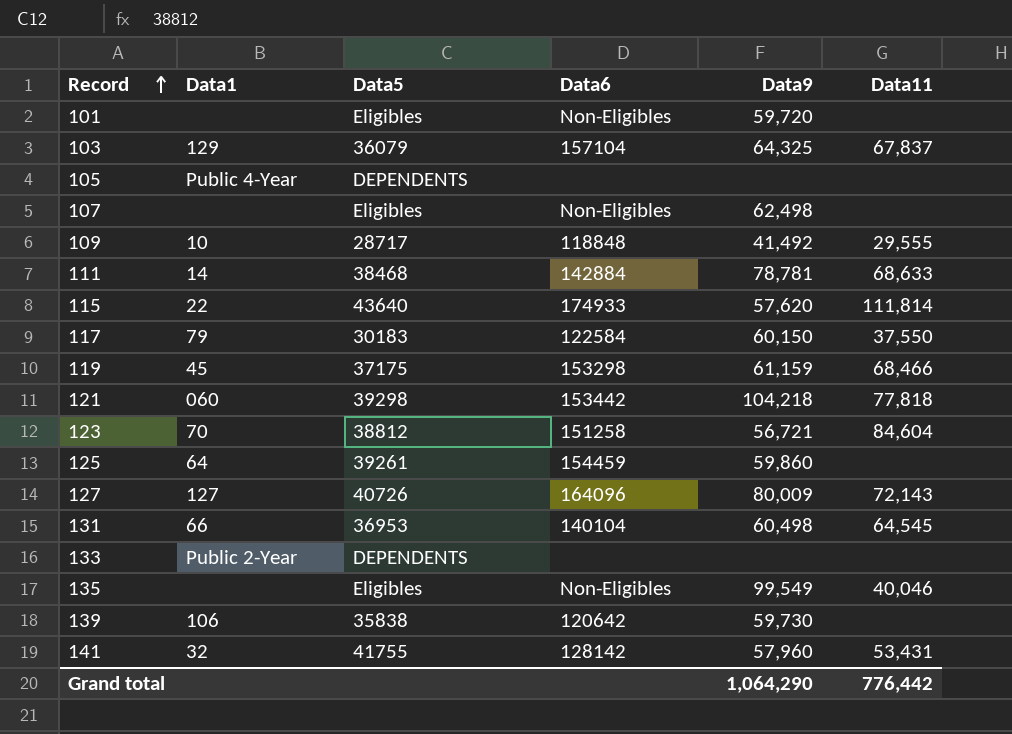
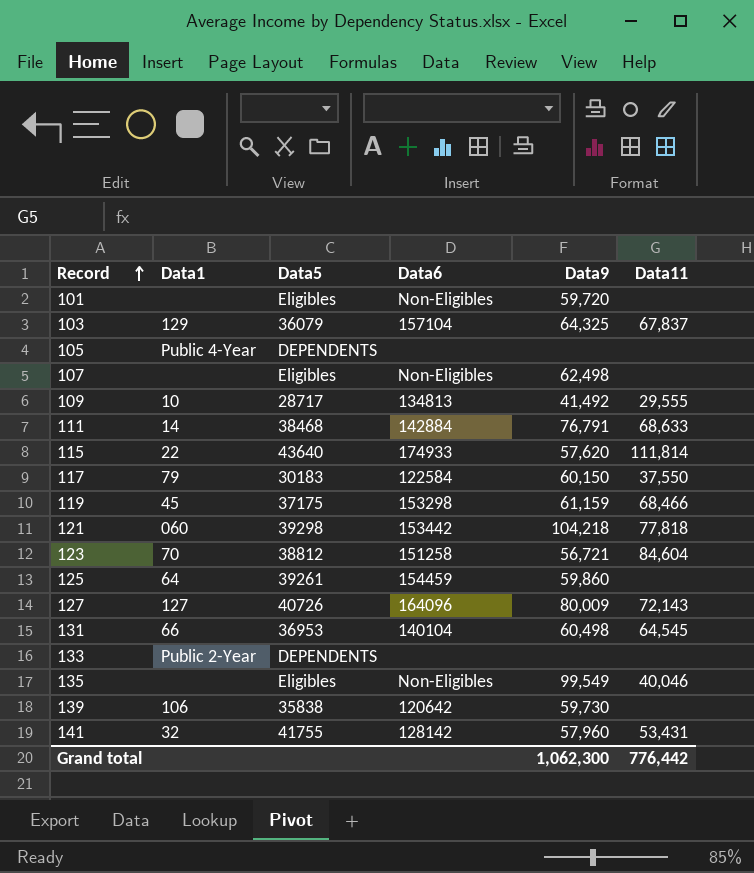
109 | Data6: 118848 -> 134813
111 | Data9: 78,781 -> 76,791
Grand total | Data9: 1,064,290 -> 1,062,300

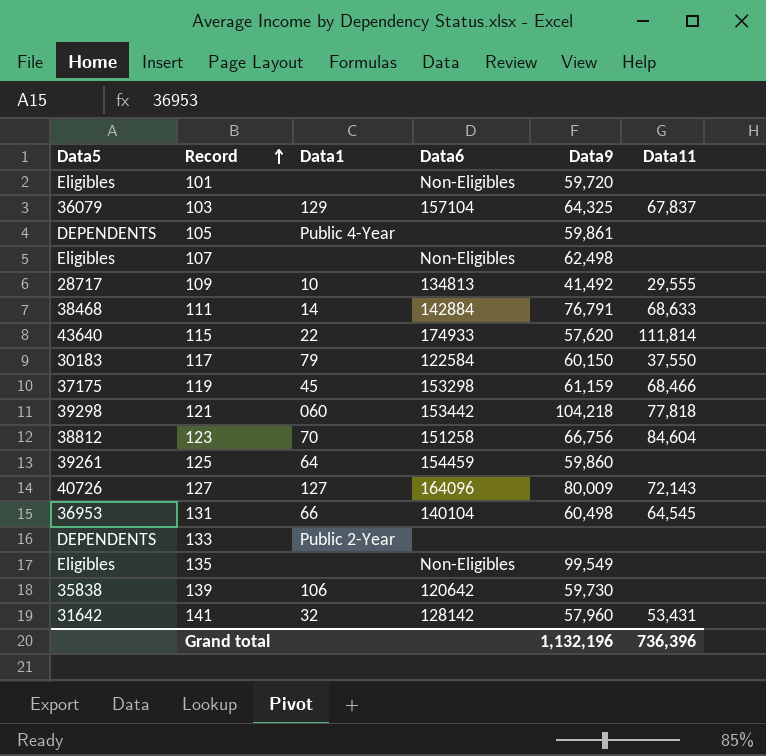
column Data5 | position: 3 -> 1
105 | Data9: none -> 59,861
123 | Data9: 56,721 -> 66,756
135 | Data11: 40,046 -> none
141 | Data5: 41755 -> 31642
Grand total | Data9: 1,062,300 -> 1,132,196
Grand total | Data11: 776,442 -> 736,396

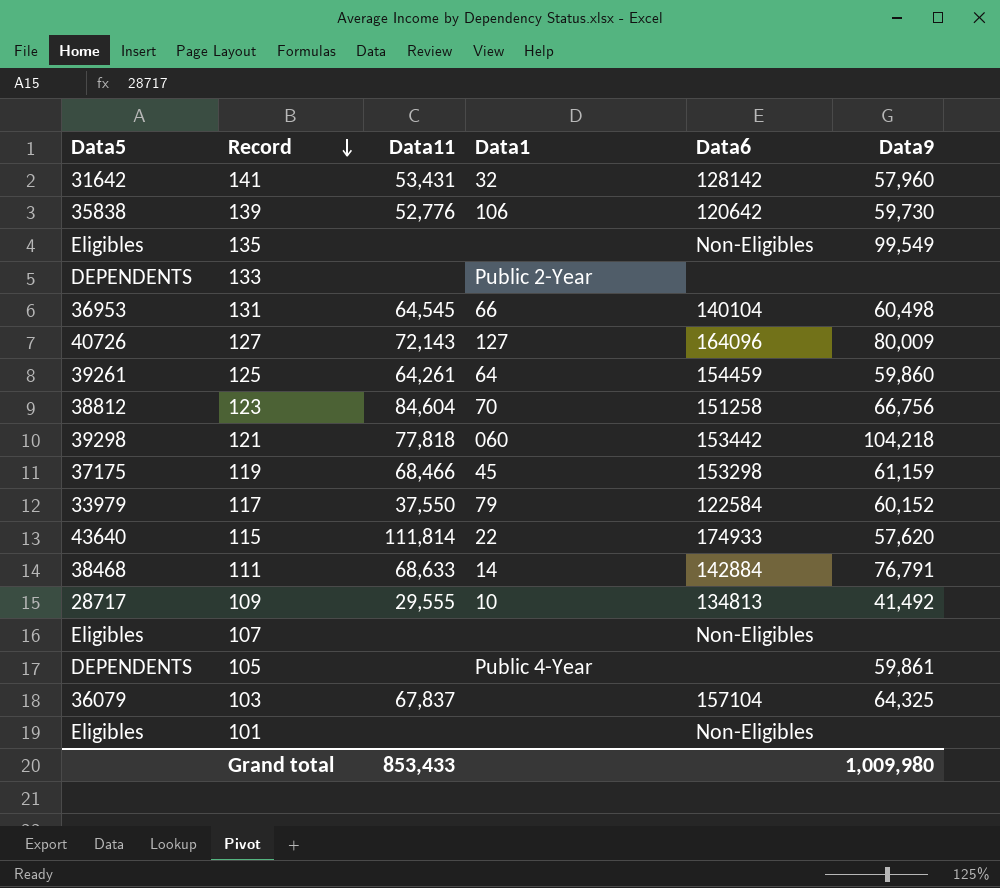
row order: Record ascending -> Record descending
column Data11 | position: 6 -> 3
139 | Data11: none -> 52,776
125 | Data11: none -> 64,261
117 | Data5: 30183 -> 33979
117 | Data9: 60,150 -> 60,152
107 | Data9: 62,498 -> none
103 | Data1: 129 -> none
101 | Data9: 59,720 -> none
Grand total | Data11: 736,396 -> 853,433
Grand total | Data9: 1,132,196 -> 1,009,980

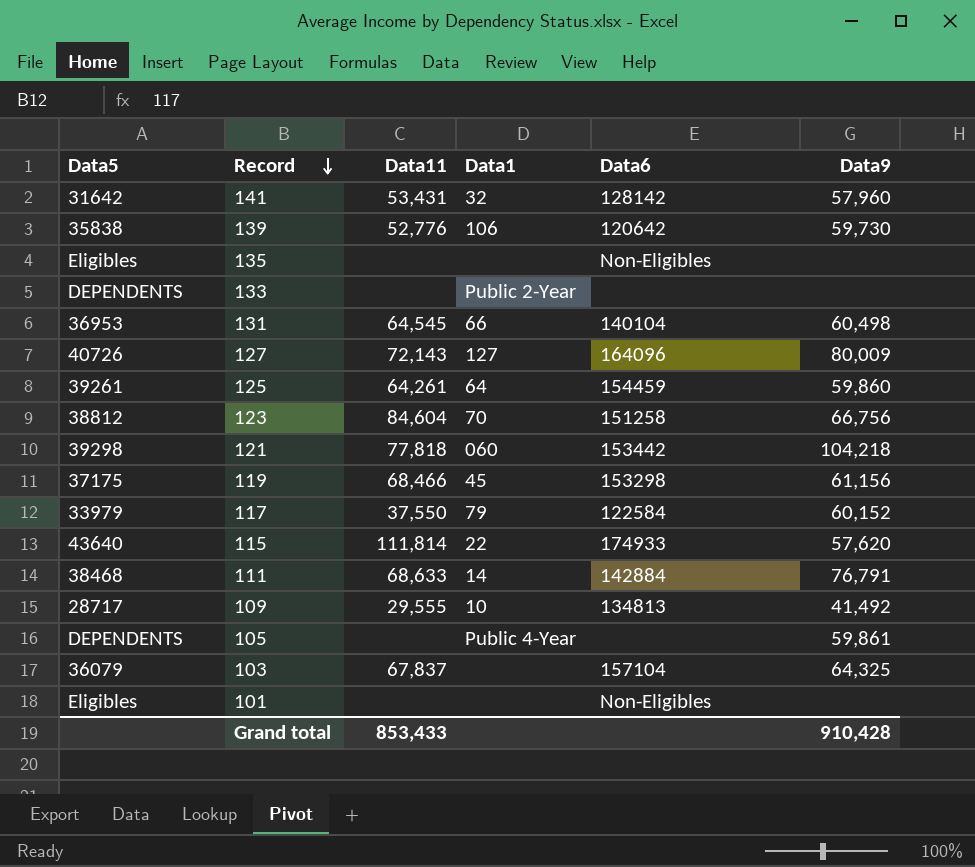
row 107: Eligibles | none | none | Non-Eligibles | none -> none
135 | Data9: 99,549 -> none
119 | Data9: 61,159 -> 61,156
Grand total | Data9: 1,009,980 -> 910,428

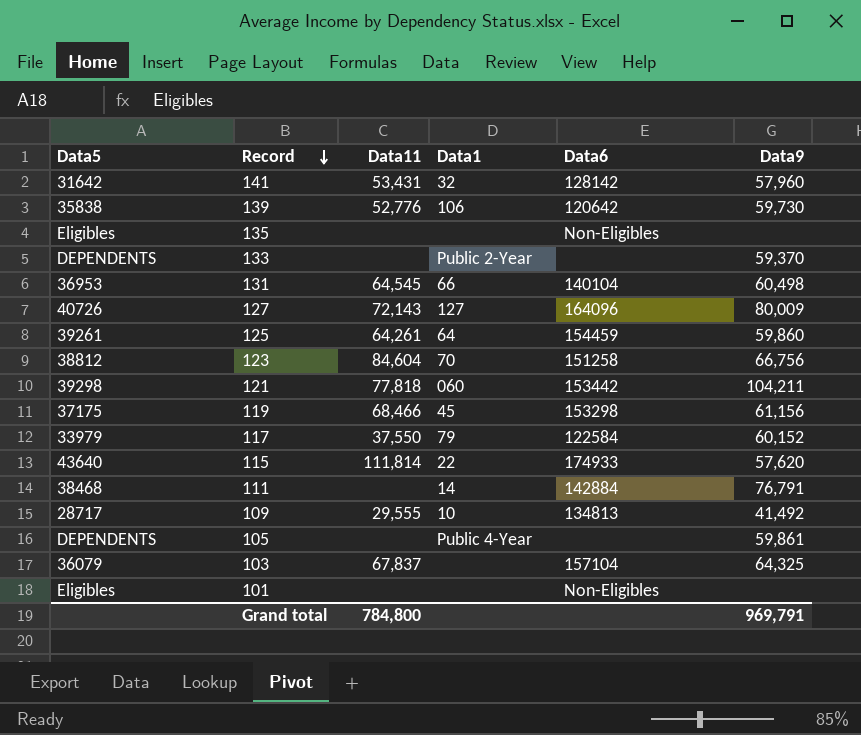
133 | Data9: none -> 59,370
121 | Data9: 104,218 -> 104,211
111 | Data11: 68,633 -> none
Grand total | Data11: 853,433 -> 784,800
Grand total | Data9: 910,428 -> 969,791

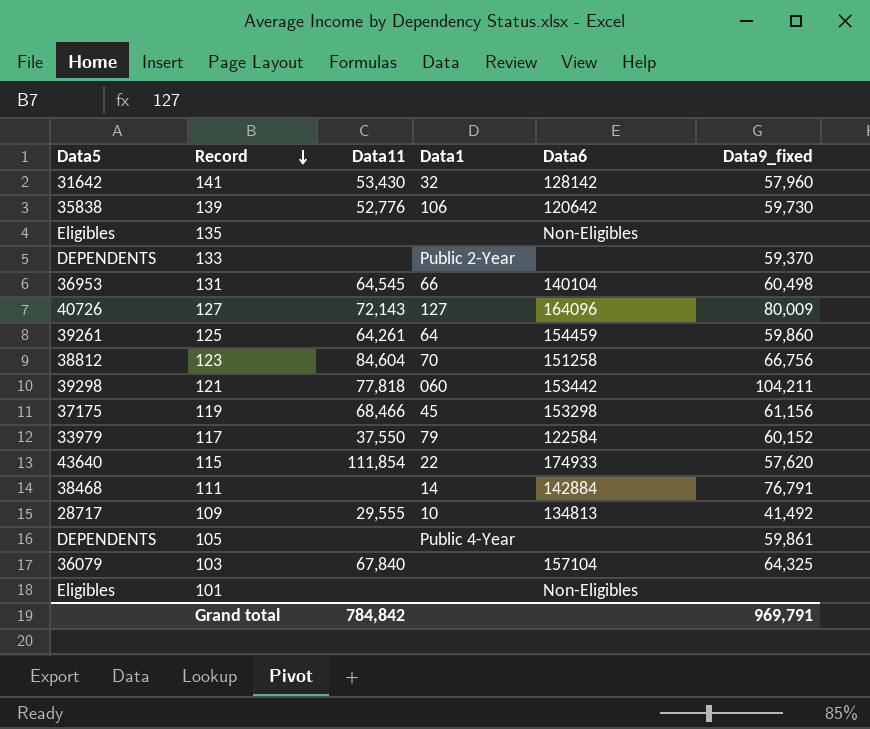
column name: Data9 -> Data9_fixed
141 | Data11: 53,431 -> 53,430
115 | Data11: 111,814 -> 111,854
103 | Data11: 67,837 -> 67,840
Grand total | Data11: 784,800 -> 784,842

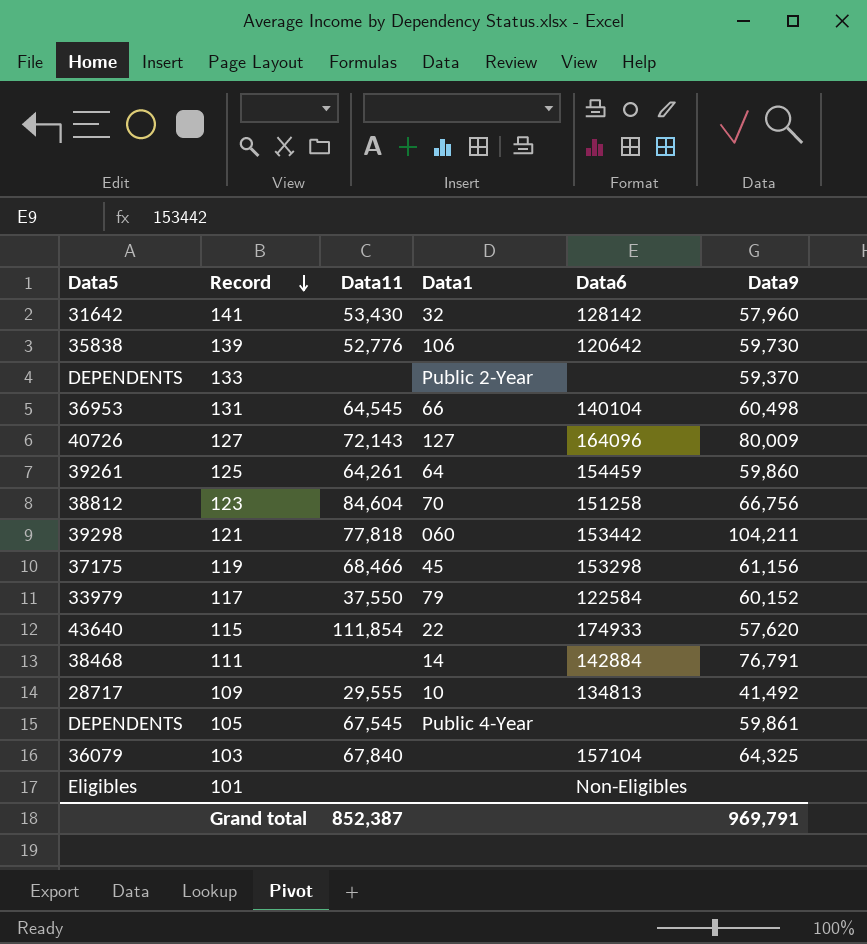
column name: Data9_fixed -> Data9
row 135: Eligibles | none | none | Non-Eligibles | none -> none
105 | Data11: none -> 67,545
Grand total | Data11: 784,842 -> 852,387

